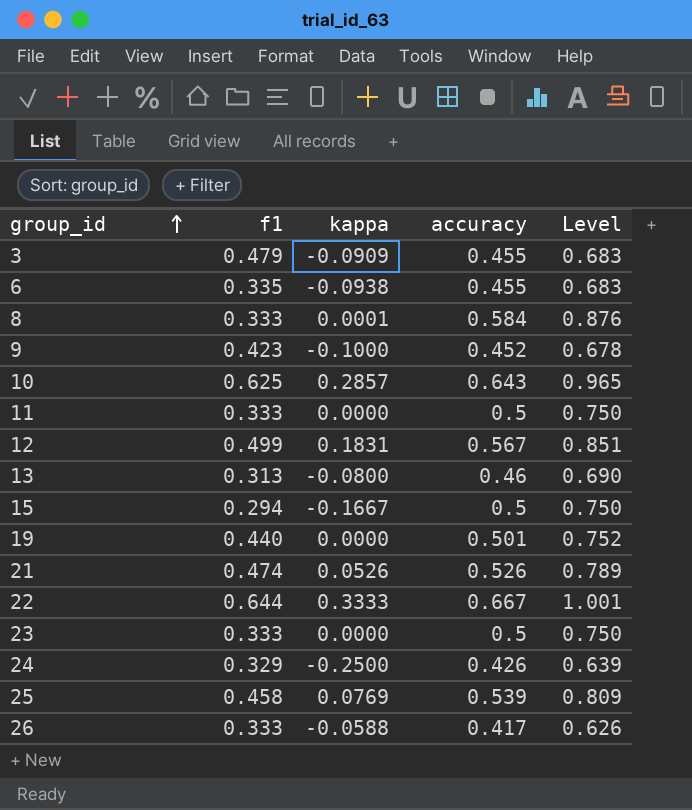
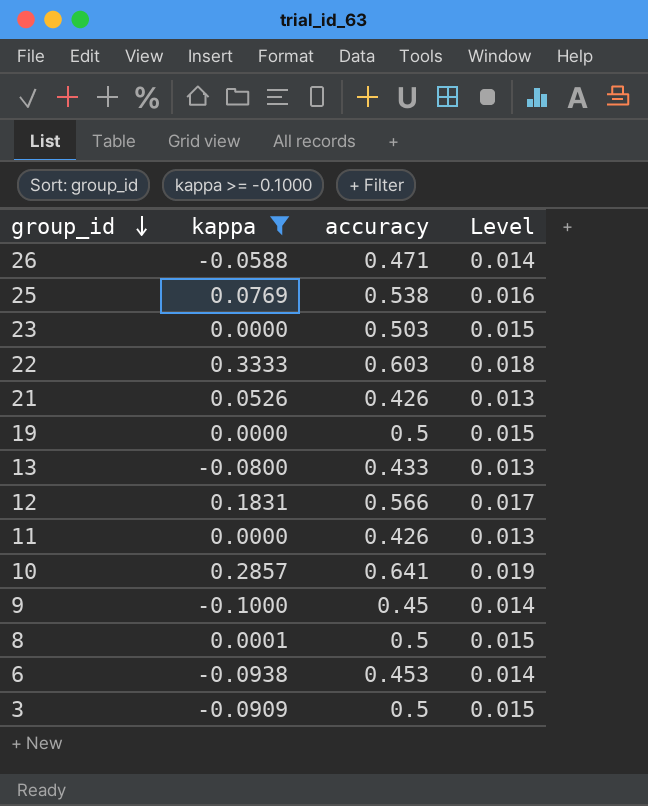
filter: none -> kappa >= -0.1000
row order: group_id ascending -> group_id descending
column f1 | position: 2 -> none
column Level | formula: [accuracy] * 1.5 -> [accuracy] * 0.03
26 | accuracy: 0.417 -> 0.471
25 | accuracy: 0.539 -> 0.538
23 | accuracy: 0.5 -> 0.503
22 | accuracy: 0.667 -> 0.603
21 | accuracy: 0.526 -> 0.426
19 | accuracy: 0.501 -> 0.5
13 | accuracy: 0.46 -> 0.433
12 | accuracy: 0.567 -> 0.566
11 | accuracy: 0.5 -> 0.426
10 | accuracy: 0.643 -> 0.641
9 | accuracy: 0.452 -> 0.45
8 | accuracy: 0.584 -> 0.5
6 | accuracy: 0.455 -> 0.453
3 | accuracy: 0.455 -> 0.5

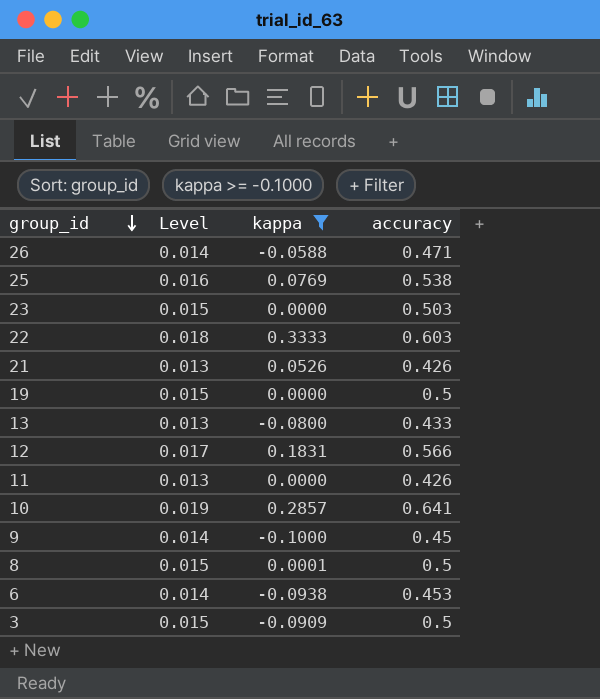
column Level | position: 4 -> 2

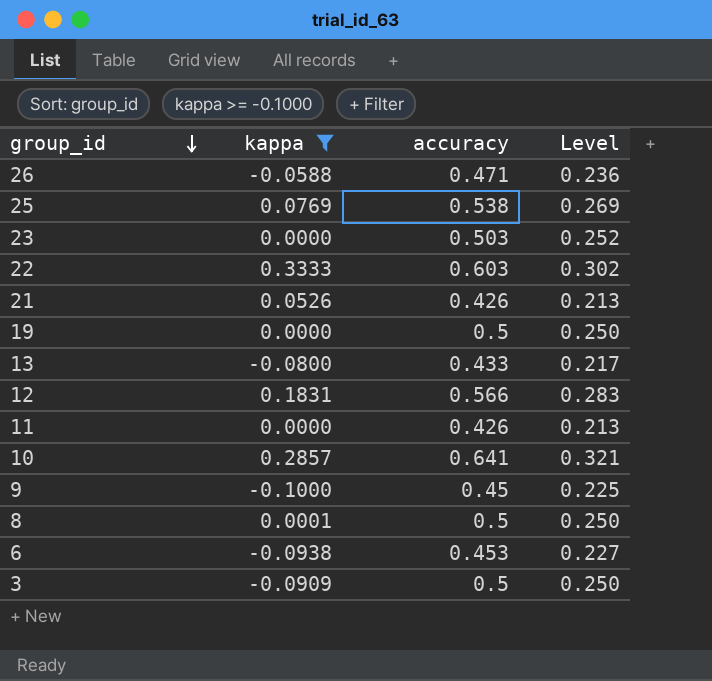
column Level | formula: [accuracy] * 0.03 -> [accuracy] * 0.5
column Level | position: 2 -> 4

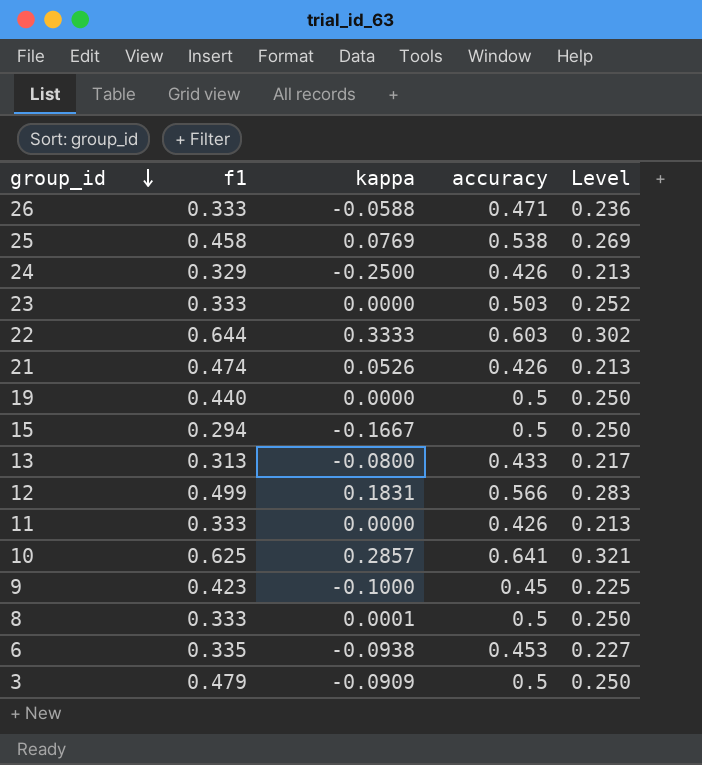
filter: kappa >= -0.1000 -> none
column f1 | position: none -> 2

